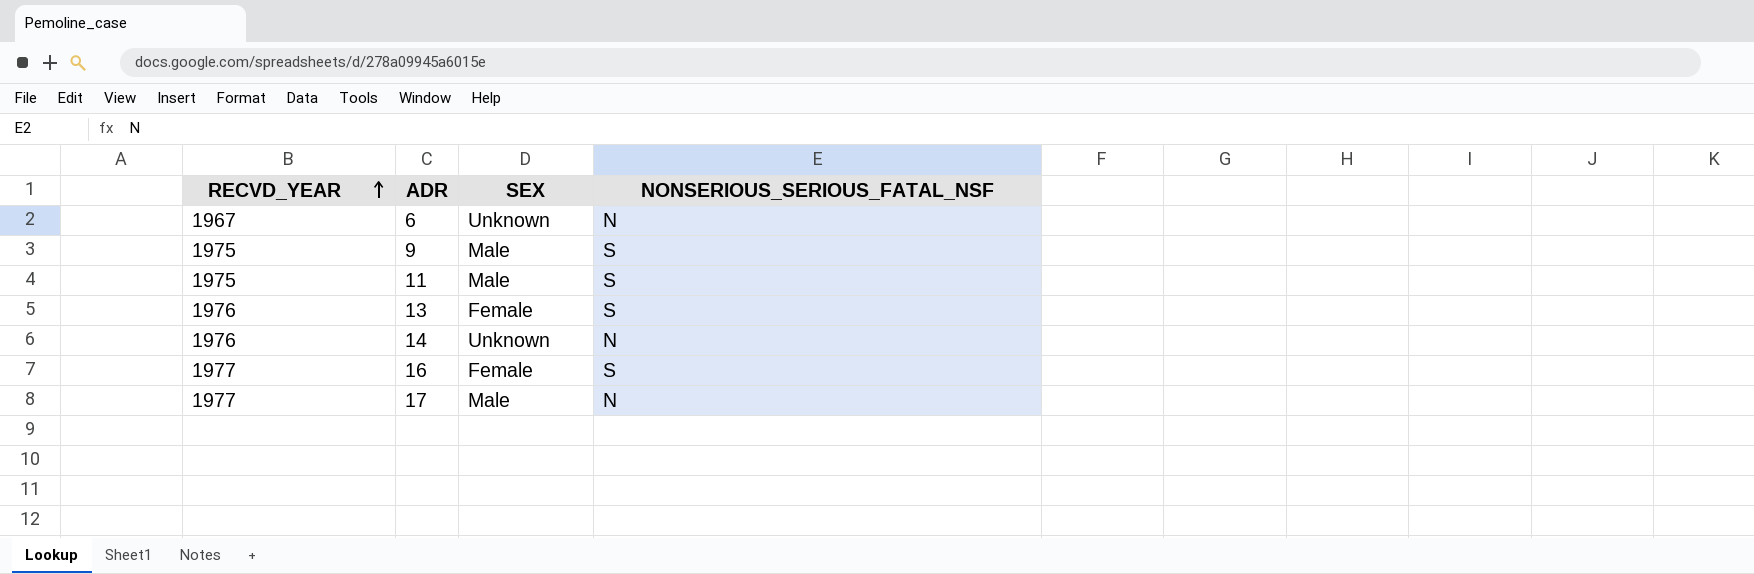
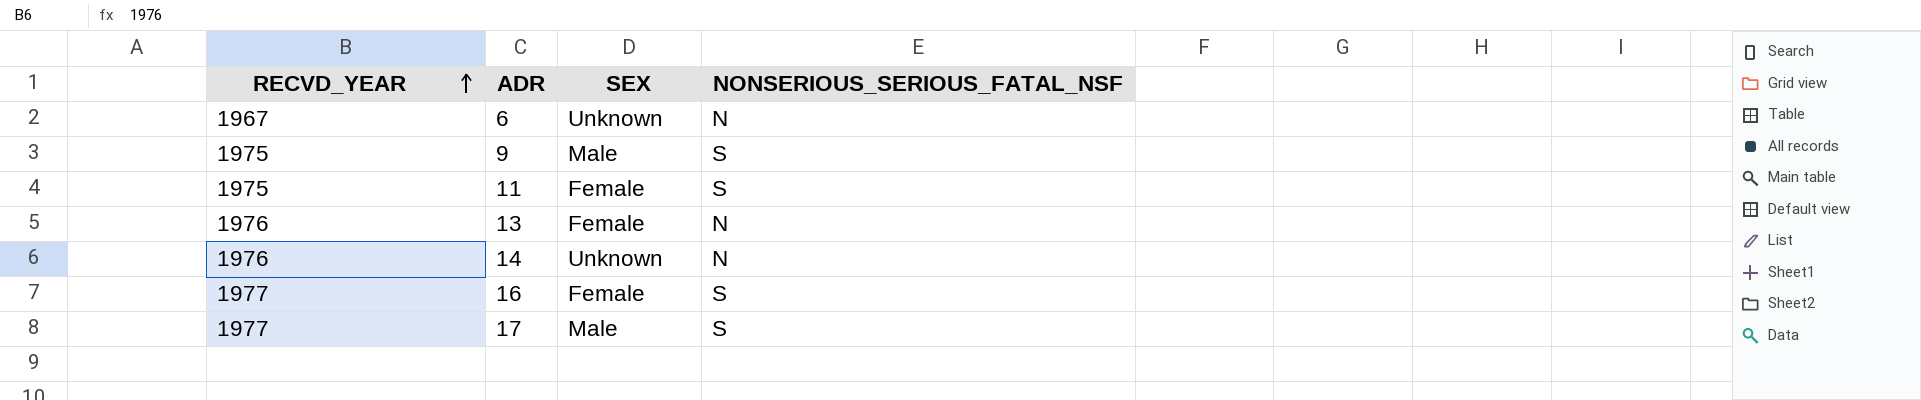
11 | SEX: Male -> Female
13 | NONSERIOUS_SERIOUS_FATAL_NSF: S -> N
17 | NONSERIOUS_SERIOUS_FATAL_NSF: N -> S

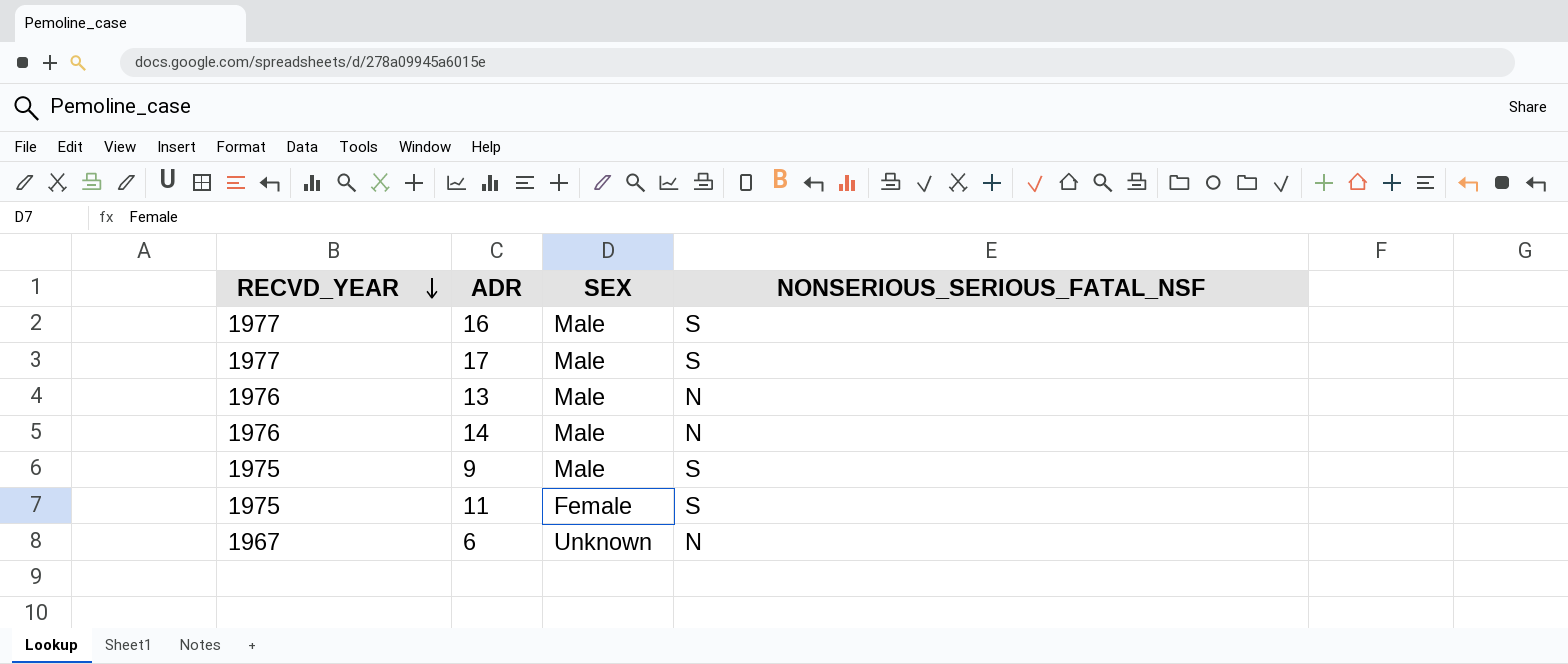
row order: RECVD_YEAR ascending -> RECVD_YEAR descending
16 | SEX: Female -> Male
13 | SEX: Female -> Male
14 | SEX: Unknown -> Male

